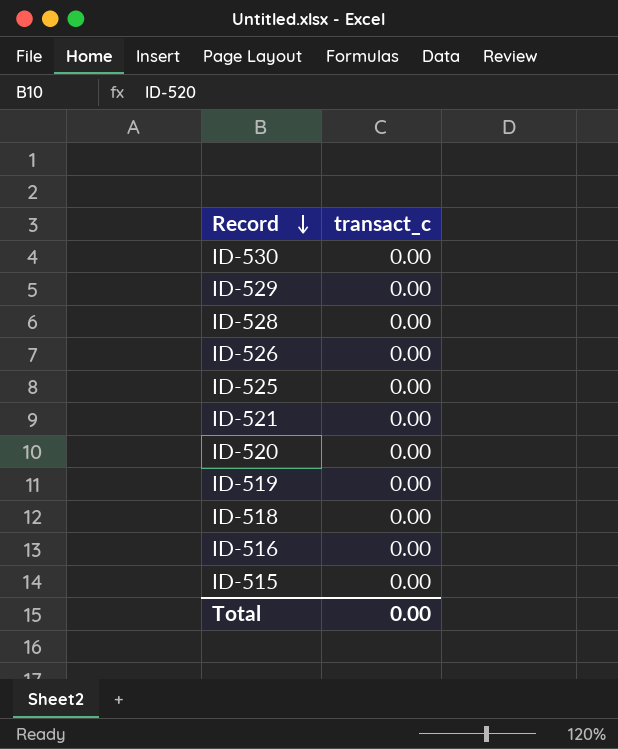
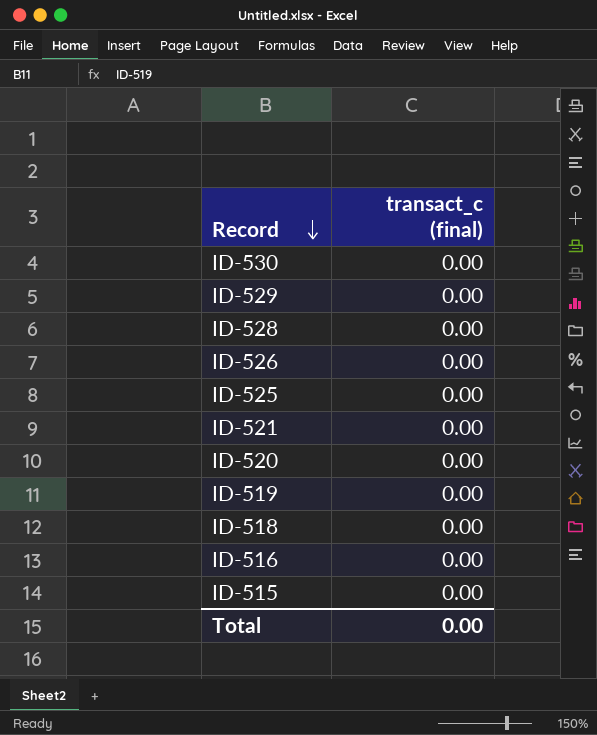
column name: transact_c -> transact_c (final)

